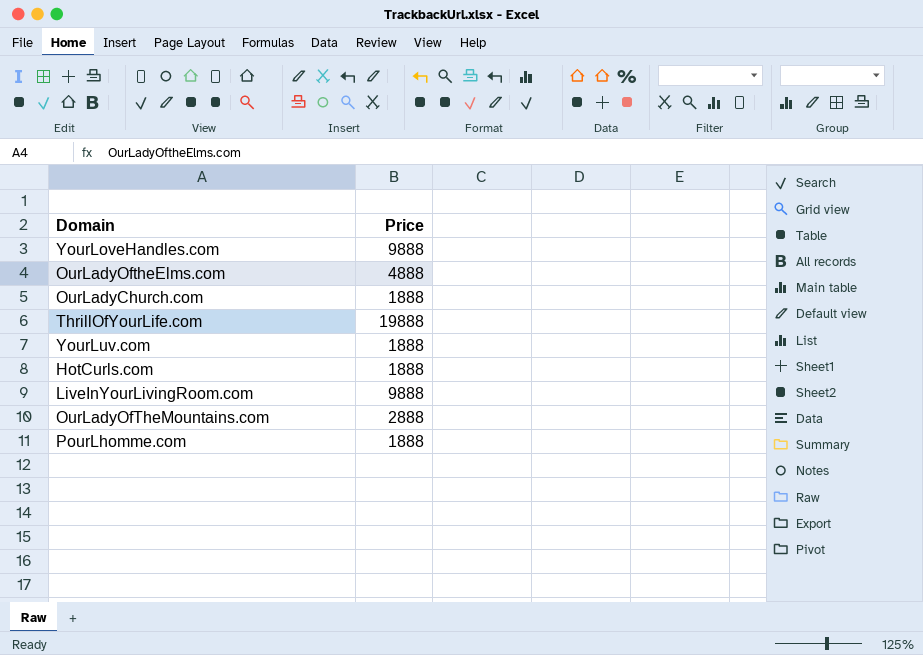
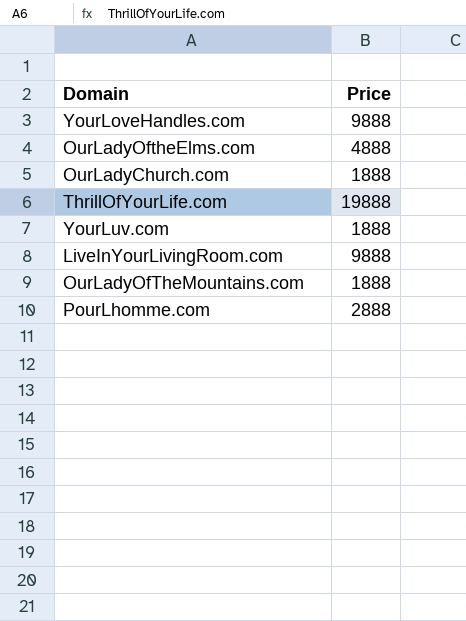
row HotCurls.com: 1888 -> none
OurLadyOfTheMountains.com | Price: 2888 -> 1888
PourLhomme.com | Price: 1888 -> 2888

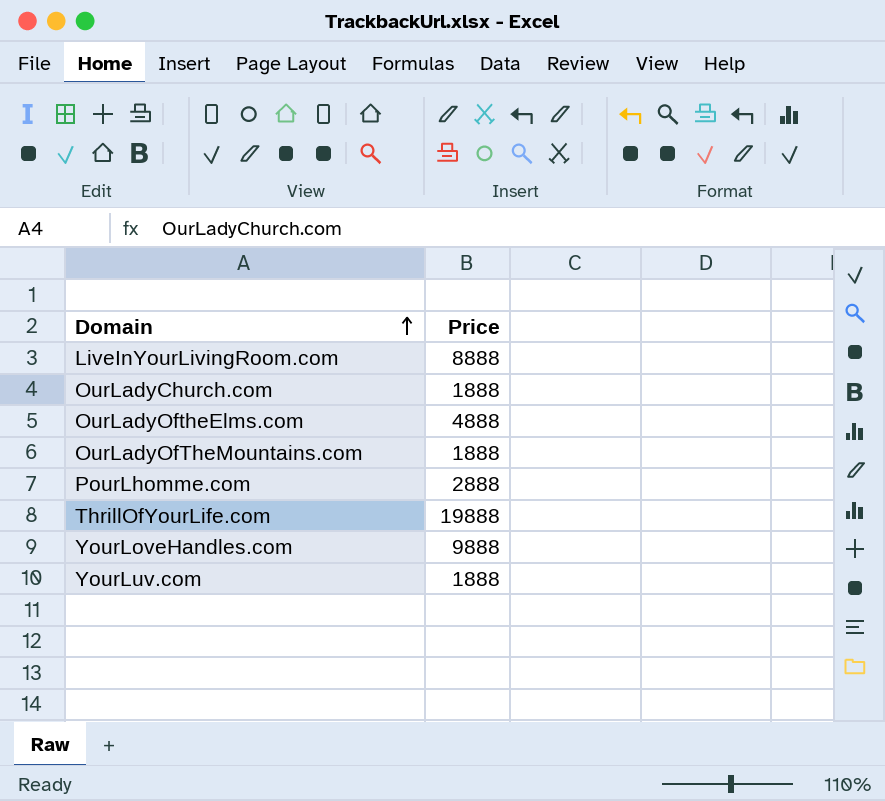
row order: none -> Domain ascending
LiveInYourLivingRoom.com | Price: 9888 -> 8888

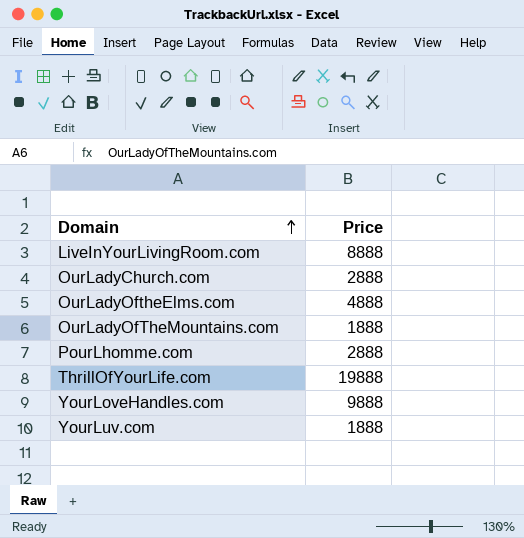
OurLadyChurch.com | Price: 1888 -> 2888

